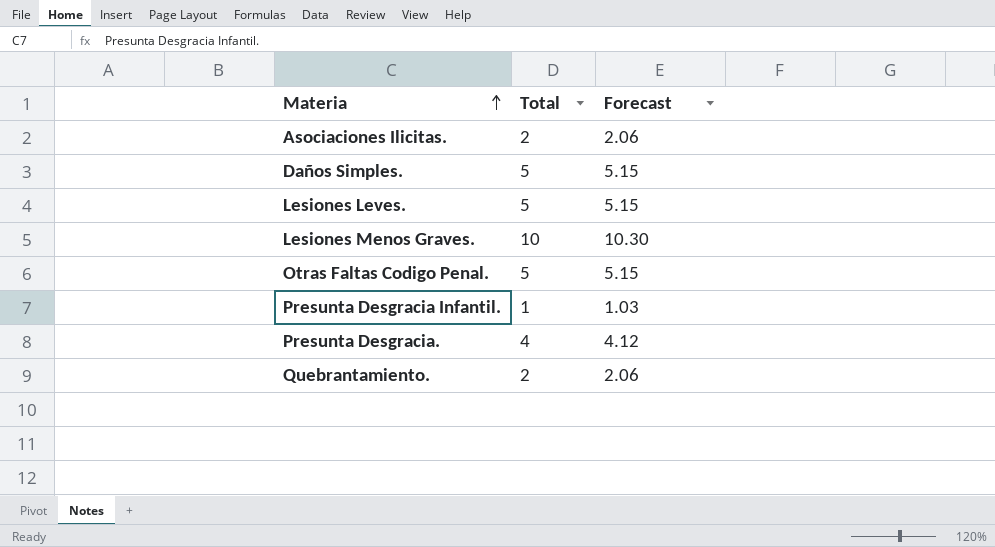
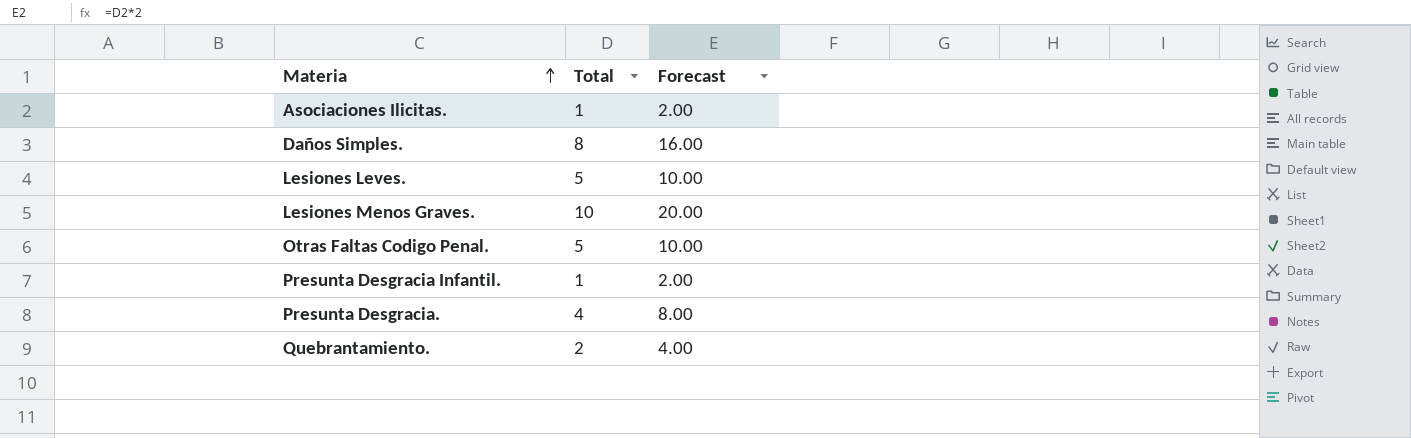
column Forecast | formula: [Total] * 1.03 -> [Total] * 2
Asociaciones Ilicitas. | Total: 2 -> 1
Daños Simples. | Total: 5 -> 8

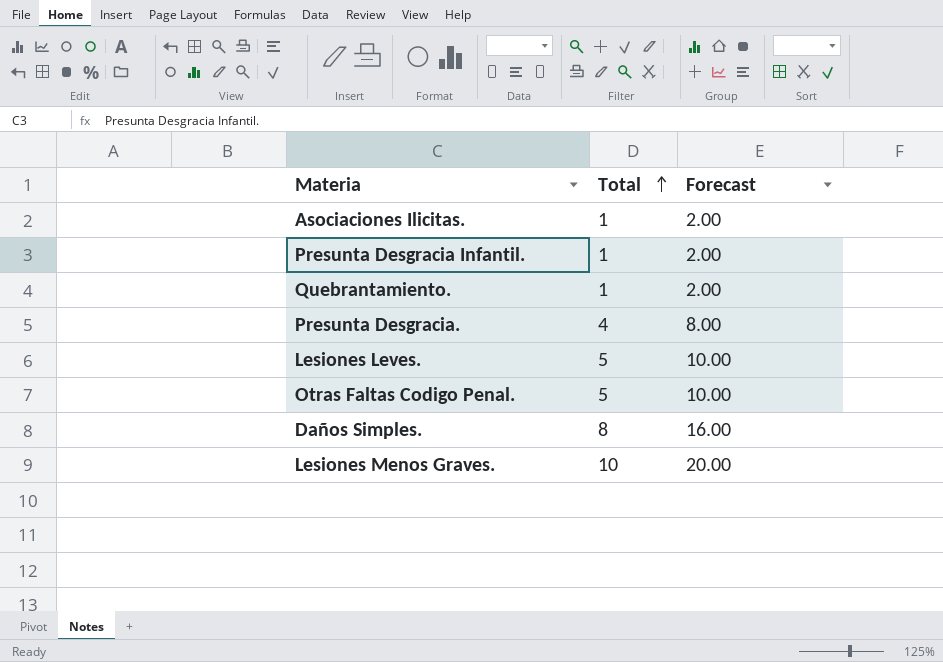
row order: Materia ascending -> Total ascending
Quebrantamiento. | Total: 2 -> 1
Quebrantamiento. | Forecast: 4.00 -> 2.00

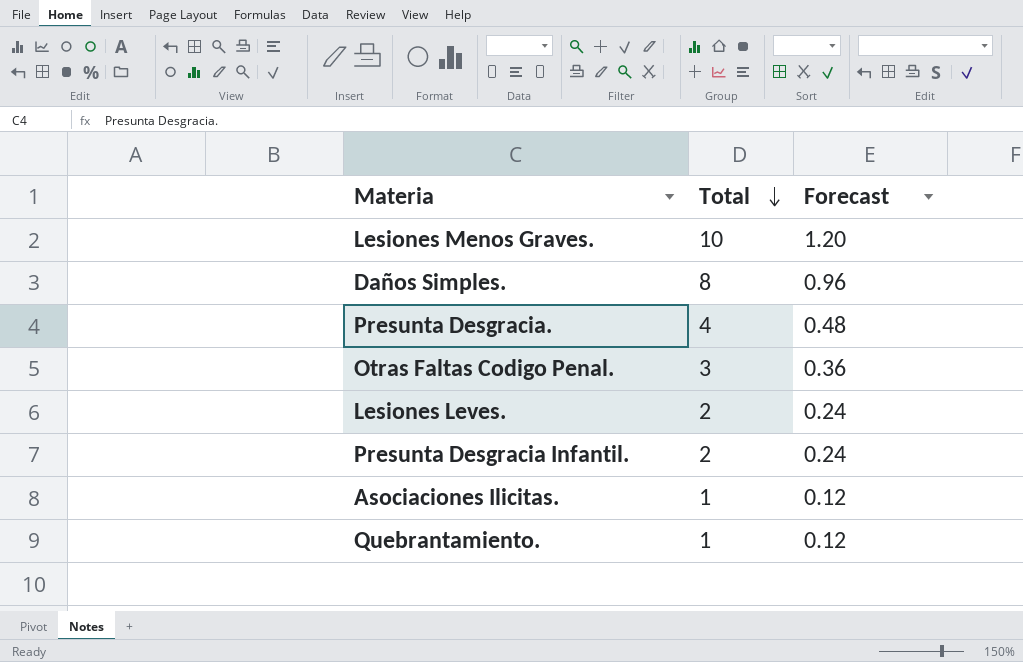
row order: Total ascending -> Total descending
column Forecast | formula: [Total] * 2 -> [Total] * 0.12
Otras Faltas Codigo Penal. | Total: 5 -> 3
Lesiones Leves. | Total: 5 -> 2
Presunta Desgracia Infantil. | Total: 1 -> 2

